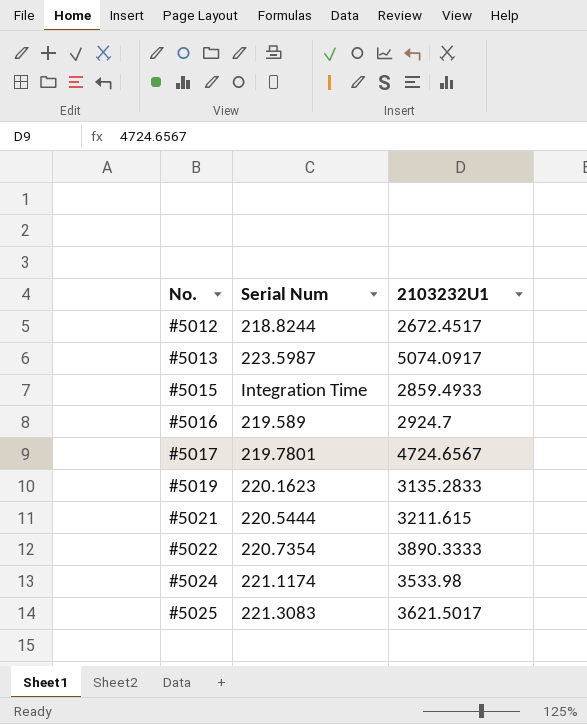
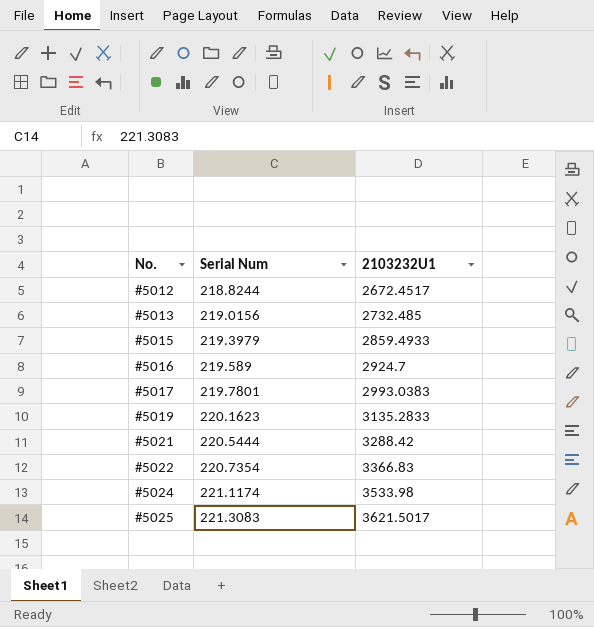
#5013 | Serial Num: 223.5987 -> 219.0156
#5013 | 2103232U1: 5074.0917 -> 2732.485
#5015 | Serial Num: Integration Time -> 219.3979
#5017 | 2103232U1: 4724.6567 -> 2993.0383
#5021 | 2103232U1: 3211.615 -> 3288.42
#5022 | 2103232U1: 3890.3333 -> 3366.83

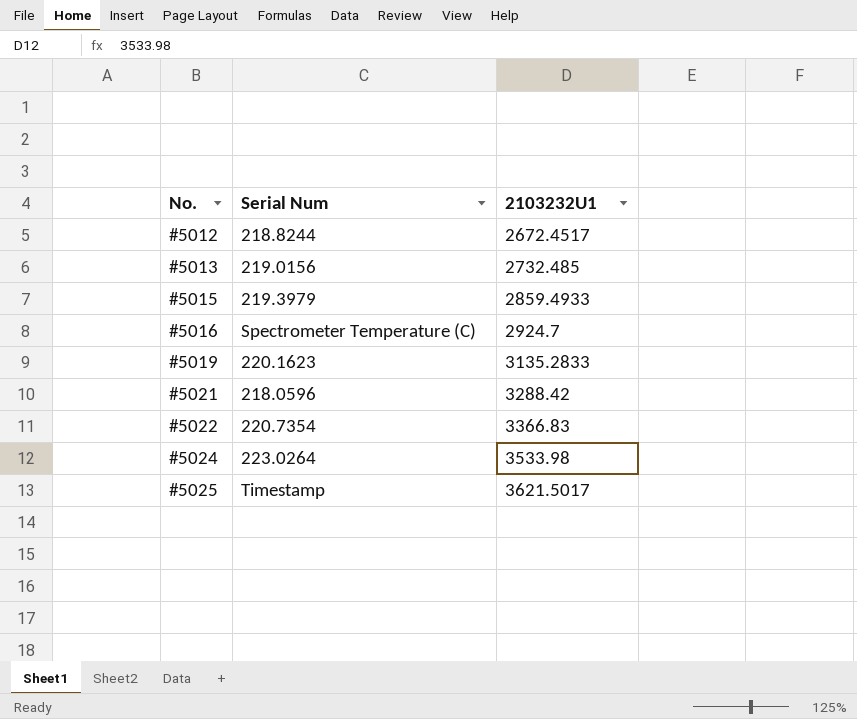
row #5017: 219.7801 | 2993.0383 -> none
#5016 | Serial Num: 219.589 -> Spectrometer Temperature (C)
#5021 | Serial Num: 220.5444 -> 218.0596
#5024 | Serial Num: 221.1174 -> 223.0264
#5025 | Serial Num: 221.3083 -> Timestamp

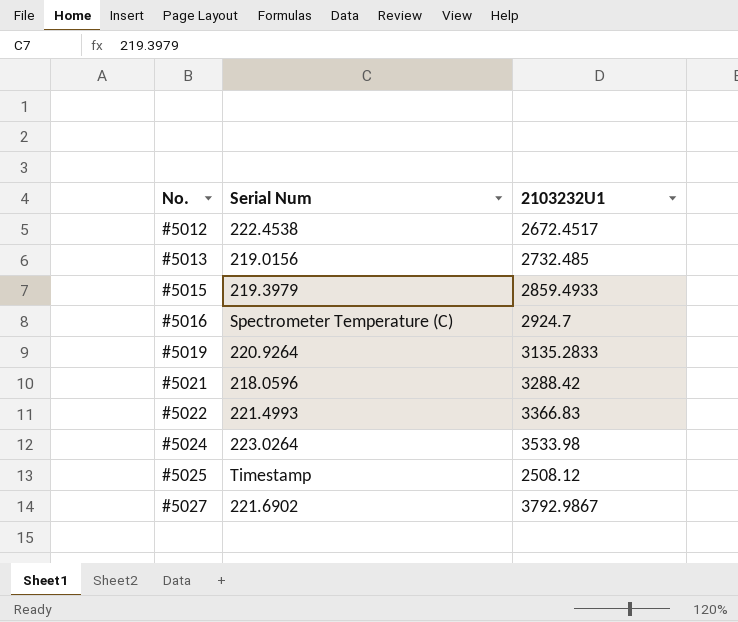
#5012 | Serial Num: 218.8244 -> 222.4538
#5019 | Serial Num: 220.1623 -> 220.9264
#5022 | Serial Num: 220.7354 -> 221.4993
#5025 | 2103232U1: 3621.5017 -> 2508.12
row #5027: none -> 221.6902 | 3792.9867

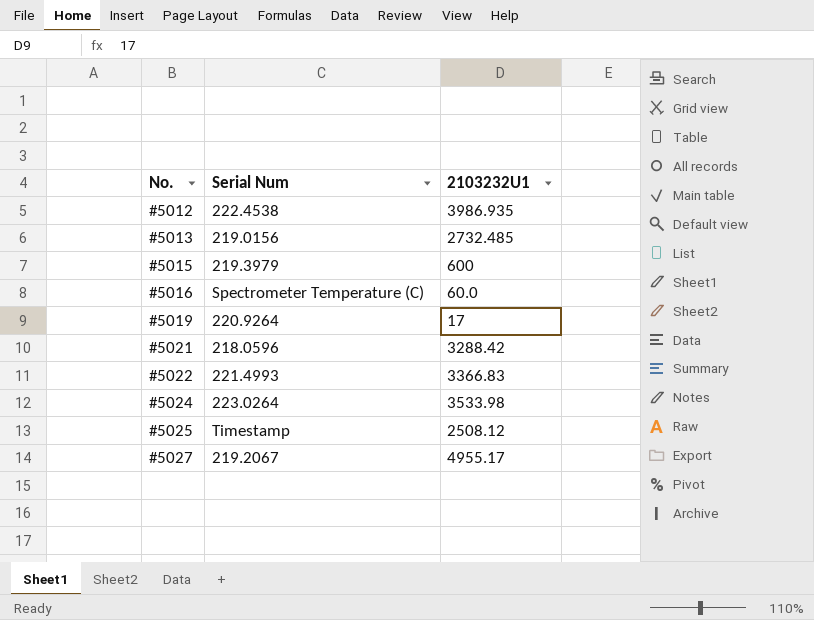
#5012 | 2103232U1: 2672.4517 -> 3986.935
#5015 | 2103232U1: 2859.4933 -> 600
#5016 | 2103232U1: 2924.7 -> 60.0
#5019 | 2103232U1: 3135.2833 -> 17
#5027 | Serial Num: 221.6902 -> 219.2067
#5027 | 2103232U1: 3792.9867 -> 4955.17

